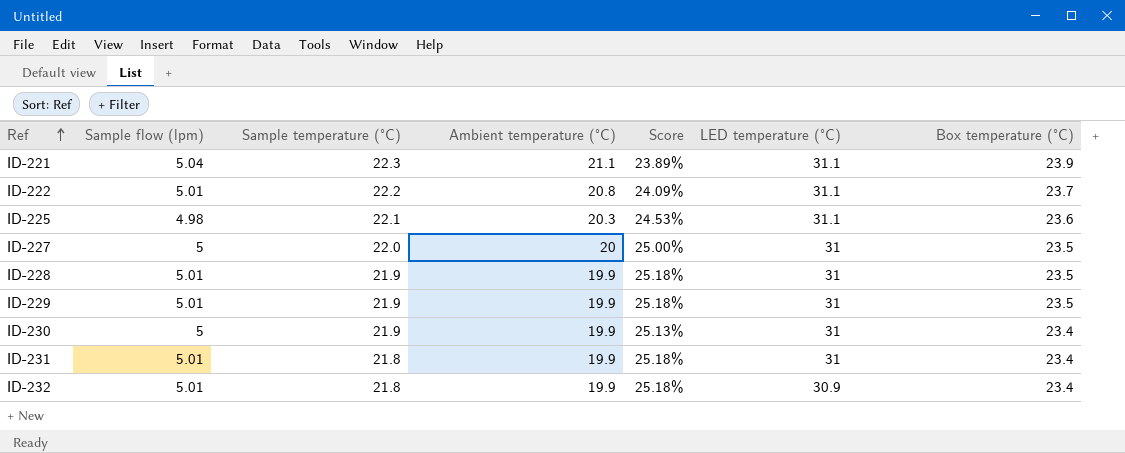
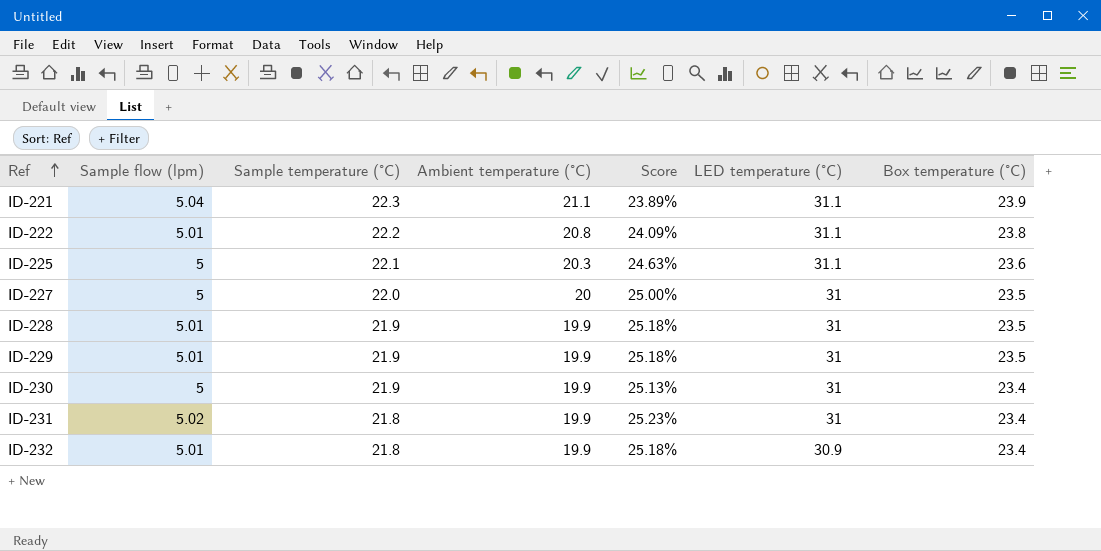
ID-222 | Box temperature (°C): 23.7 -> 23.8
ID-225 | Sample flow (lpm): 4.98 -> 5
ID-225 | Score: 24.53% -> 24.63%
ID-231 | Sample flow (lpm): 5.01 -> 5.02
ID-231 | Score: 25.18% -> 25.23%

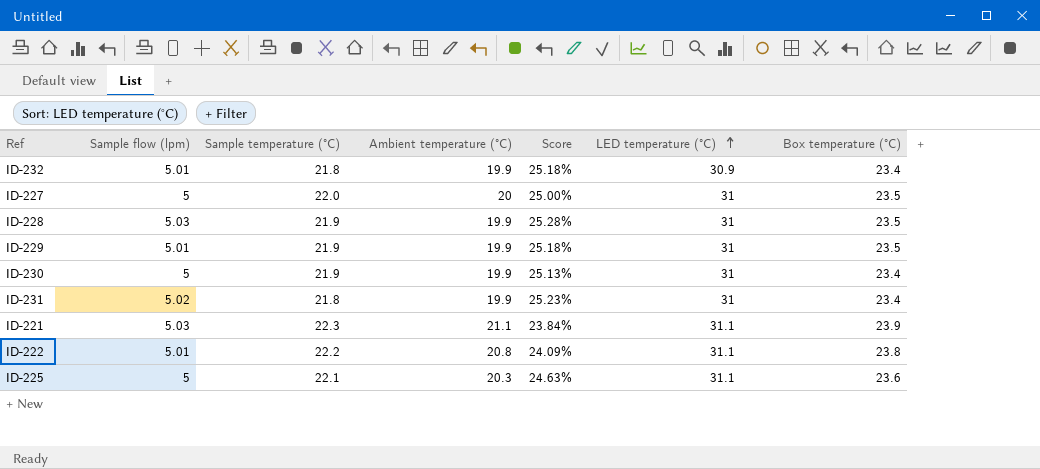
row order: Ref ascending -> LED temperature (°C) ascending
ID-228 | Sample flow (lpm): 5.01 -> 5.03
ID-228 | Score: 25.18% -> 25.28%
ID-221 | Sample flow (lpm): 5.04 -> 5.03
ID-221 | Score: 23.89% -> 23.84%

